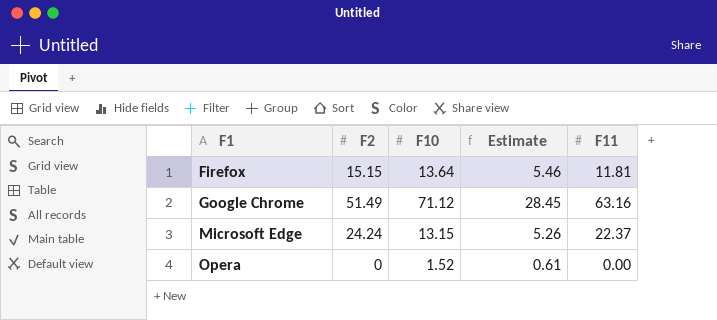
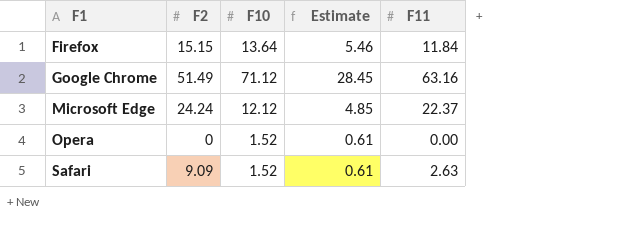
Firefox | F11: 11.81 -> 11.84
Microsoft Edge | F10: 13.15 -> 12.12
Microsoft Edge | Estimate: 5.26 -> 4.85
row Safari: none -> 9.09 | 1.52 | 0.61 | 2.63

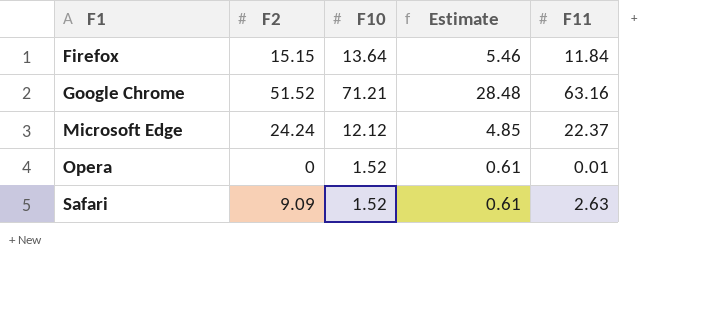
Google Chrome | F2: 51.49 -> 51.52
Google Chrome | F10: 71.12 -> 71.21
Google Chrome | Estimate: 28.45 -> 28.48
Opera | F11: 0.00 -> 0.01

